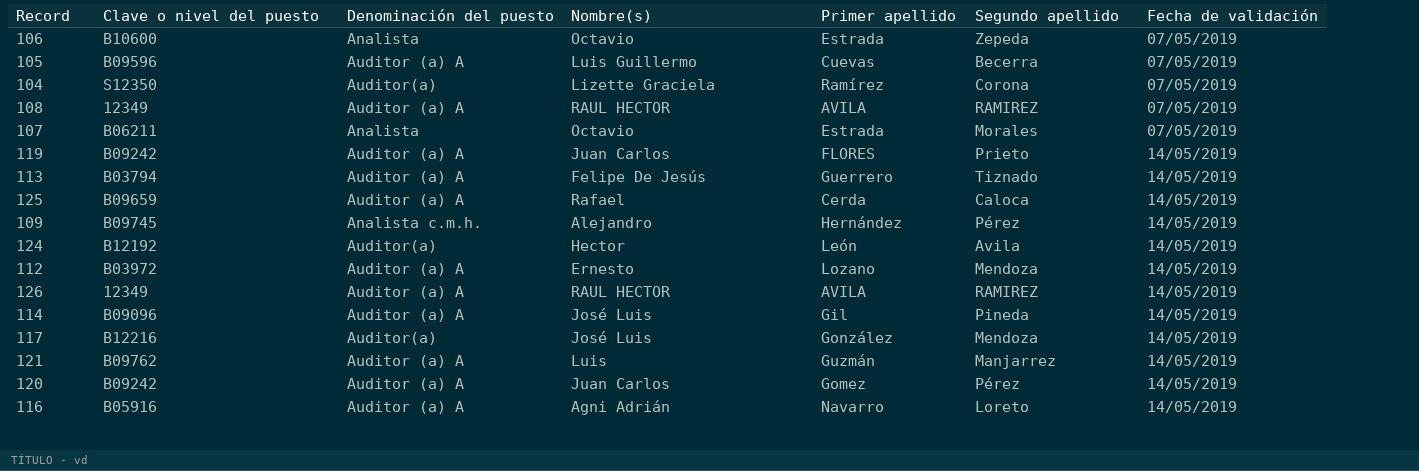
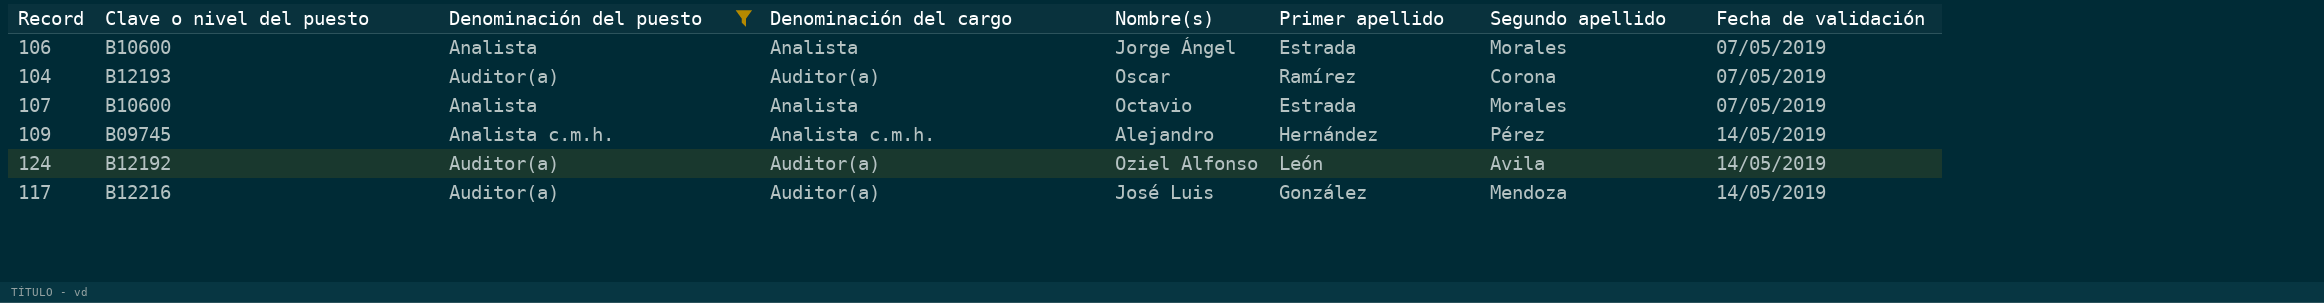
filter: none -> Denominación del puesto != Auditor (a) A
column Denominación del cargo | position: none -> 4
106 | Nombre(s): Octavio -> Jorge Ángel
106 | Segundo apellido: Zepeda -> Morales
104 | Clave o nivel del puesto: S12350 -> B12193
104 | Nombre(s): Lizette Graciela -> Oscar
107 | Clave o nivel del puesto: B06211 -> B10600
124 | Nombre(s): Hector -> Oziel Alfonso

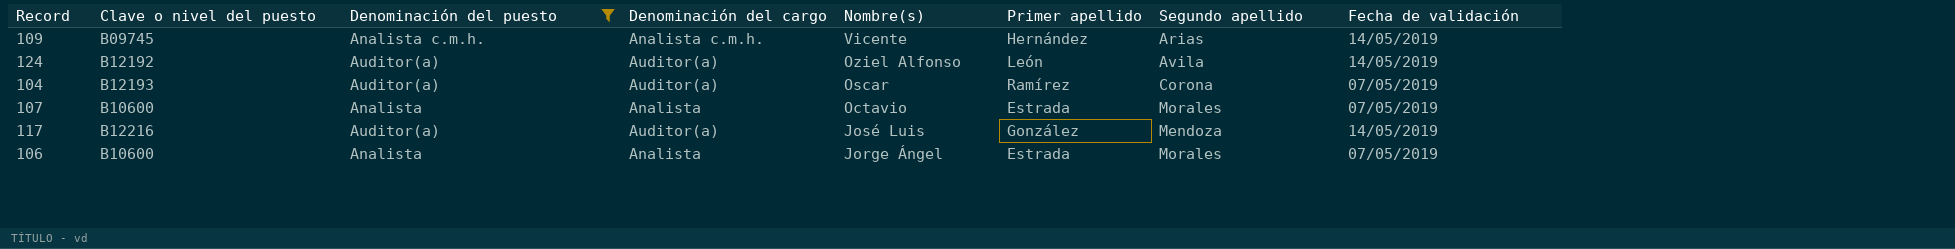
row order: Fecha de validación ascending -> Nombre(s) descending
109 | Nombre(s): Alejandro -> Vicente
109 | Segundo apellido: Pérez -> Arias

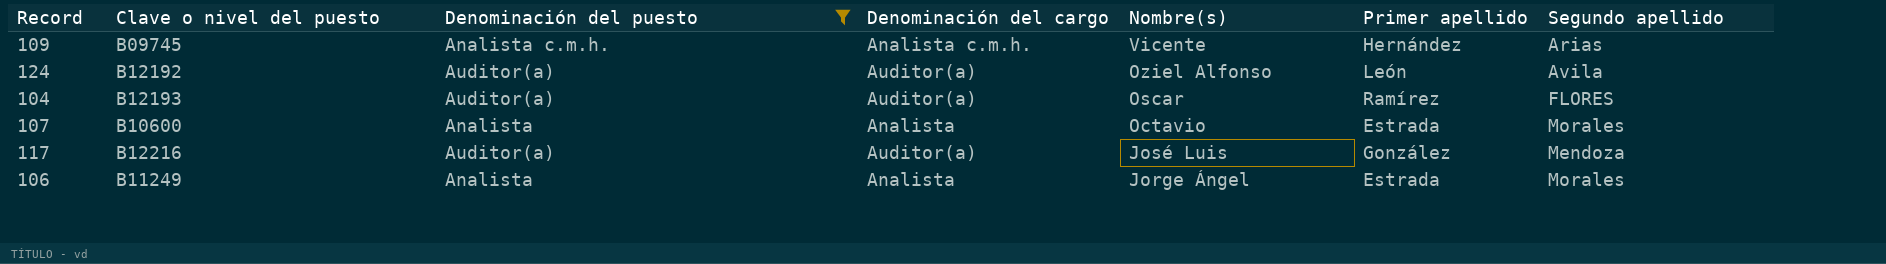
column Fecha de validación | position: 8 -> none
104 | Segundo apellido: Corona -> FLORES
106 | Clave o nivel del puesto: B10600 -> B11249

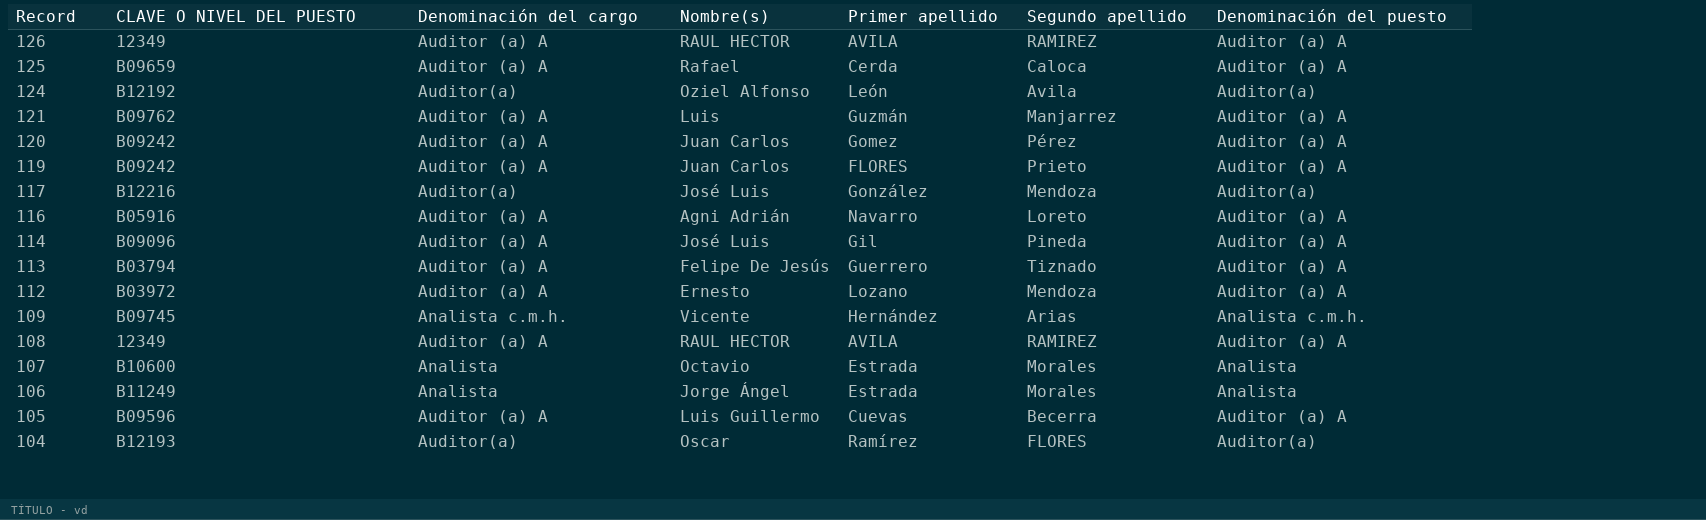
filter: Denominación del puesto != Auditor (a) A -> none
row order: Nombre(s) descending -> Record descending
column name: Clave o nivel del puesto -> CLAVE O NIVEL DEL PUESTO
column Denominación del puesto | position: 3 -> 7

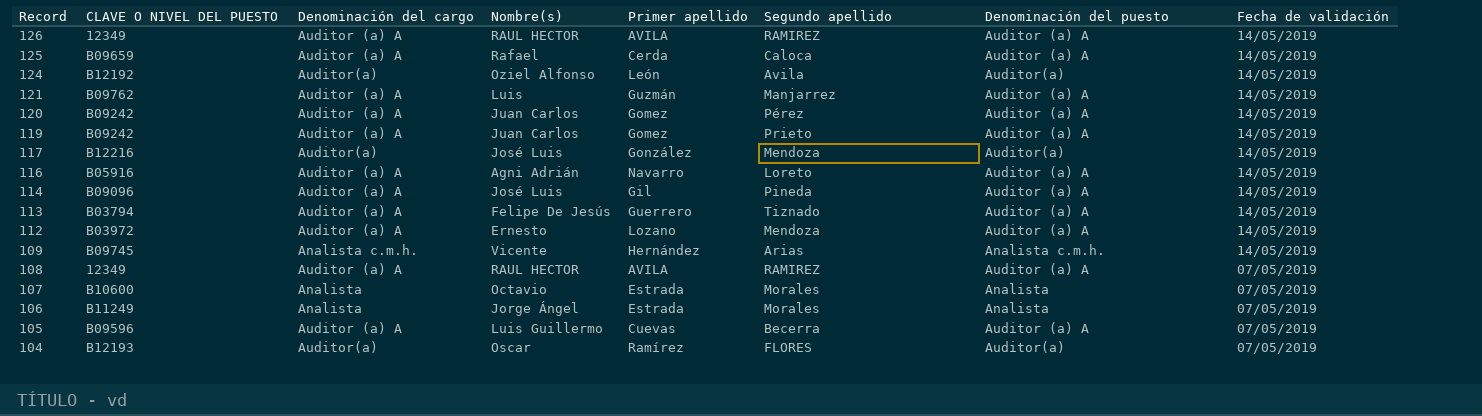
column Fecha de validación | position: none -> 8
119 | Primer apellido: FLORES -> Gomez

